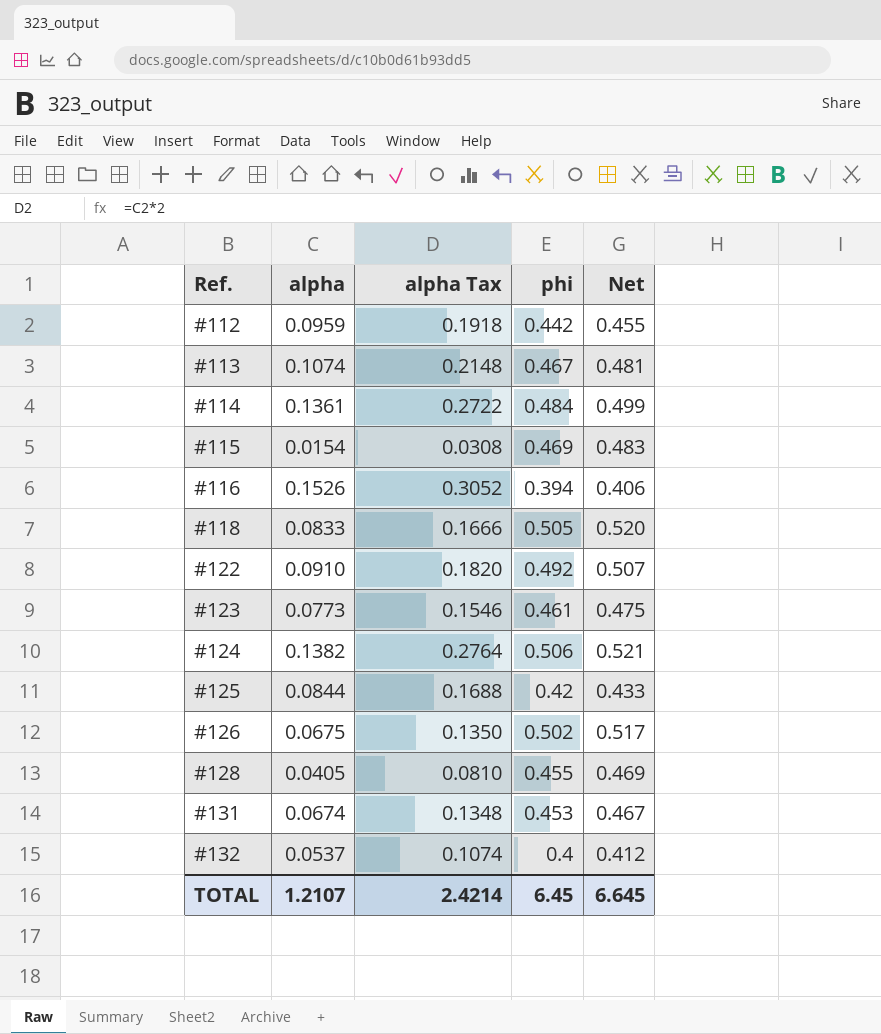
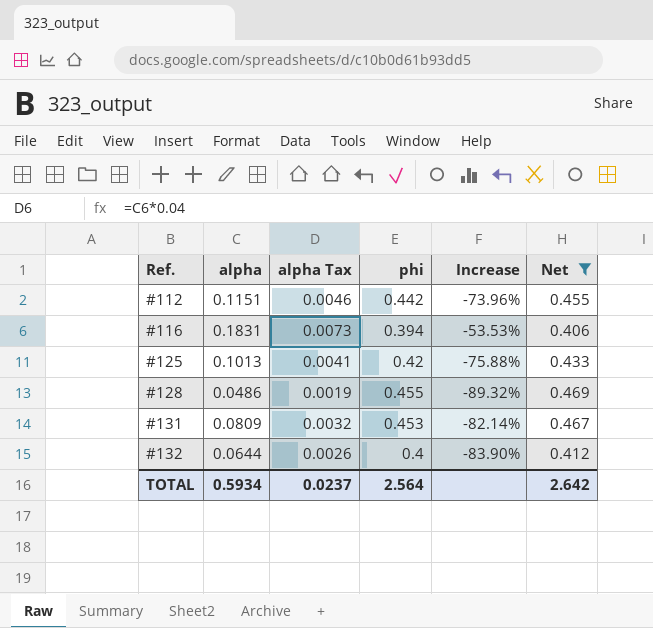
filter: none -> Net <= 0.469
column alpha Tax | formula: [alpha] * 2 -> [alpha] * 0.04
column Increase | formula: none -> ([alpha] - [phi]) / [phi]
#112 | alpha: 0.0959 -> 0.1151
#116 | alpha: 0.1526 -> 0.1831
#125 | alpha: 0.0844 -> 0.1013
#128 | alpha: 0.0405 -> 0.0486
#131 | alpha: 0.0674 -> 0.0809
#132 | alpha: 0.0537 -> 0.0644
TOTAL | alpha: 1.2107 -> 0.5934
TOTAL | alpha Tax: 2.4214 -> 0.0237
TOTAL | phi: 6.45 -> 2.564
TOTAL | Net: 6.645 -> 2.642

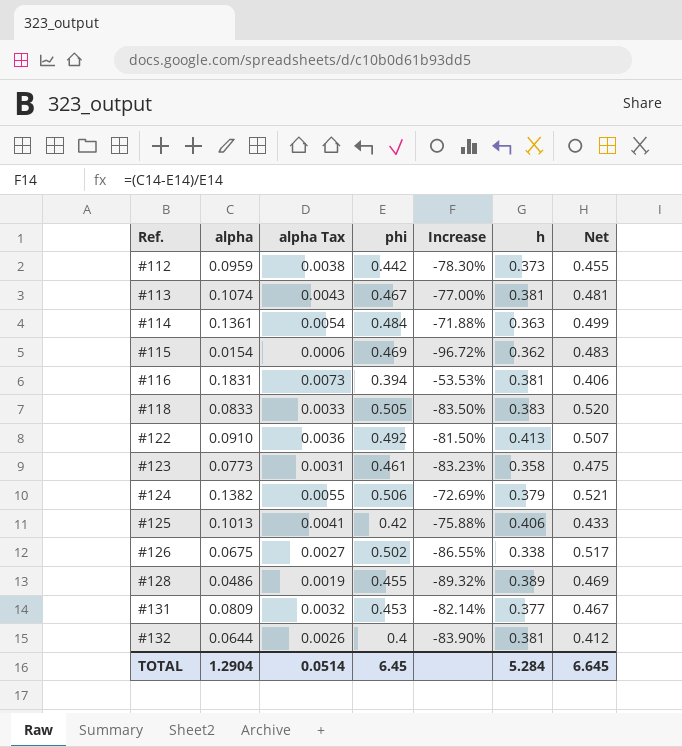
filter: Net <= 0.469 -> none
column h | position: none -> 6
#112 | alpha: 0.1151 -> 0.0959
#112 | alpha Tax: 0.0046 -> 0.0038
#112 | Increase: -73.96% -> -78.30%
TOTAL | alpha: 0.5934 -> 1.2904
TOTAL | alpha Tax: 0.0237 -> 0.0514
TOTAL | phi: 2.564 -> 6.45
TOTAL | Net: 2.642 -> 6.645

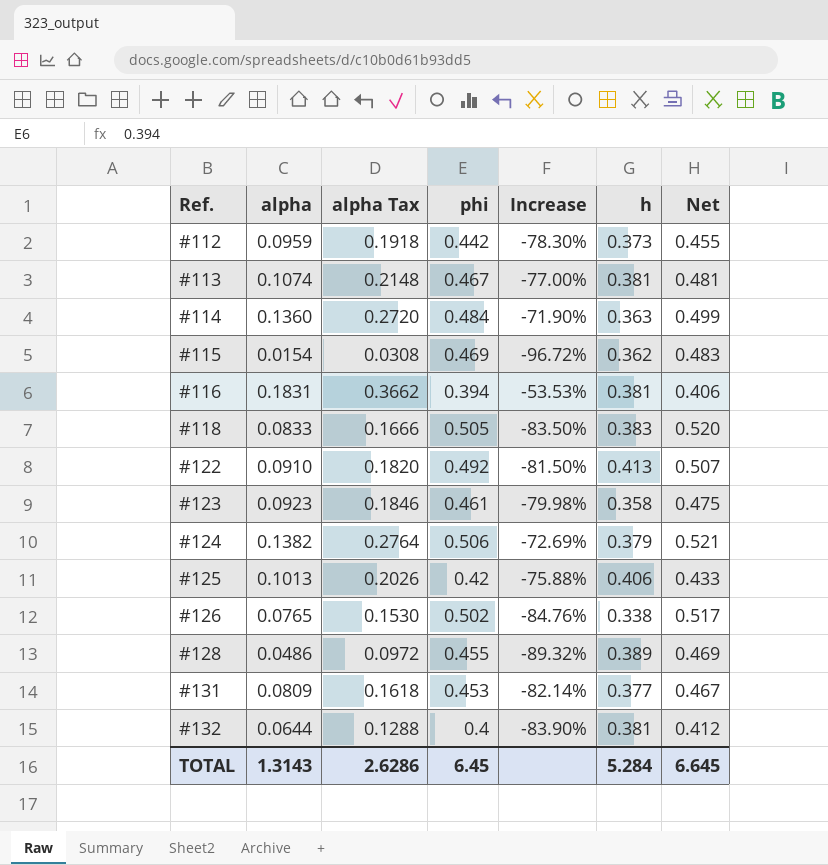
column alpha Tax | formula: [alpha] * 0.04 -> [alpha] * 2
#114 | alpha: 0.1361 -> 0.1360
#114 | Increase: -71.88% -> -71.90%
#123 | alpha: 0.0773 -> 0.0923
#123 | Increase: -83.23% -> -79.98%
#126 | alpha: 0.0675 -> 0.0765
#126 | Increase: -86.55% -> -84.76%
TOTAL | alpha: 1.2904 -> 1.3143
TOTAL | alpha Tax: 0.0514 -> 2.6286

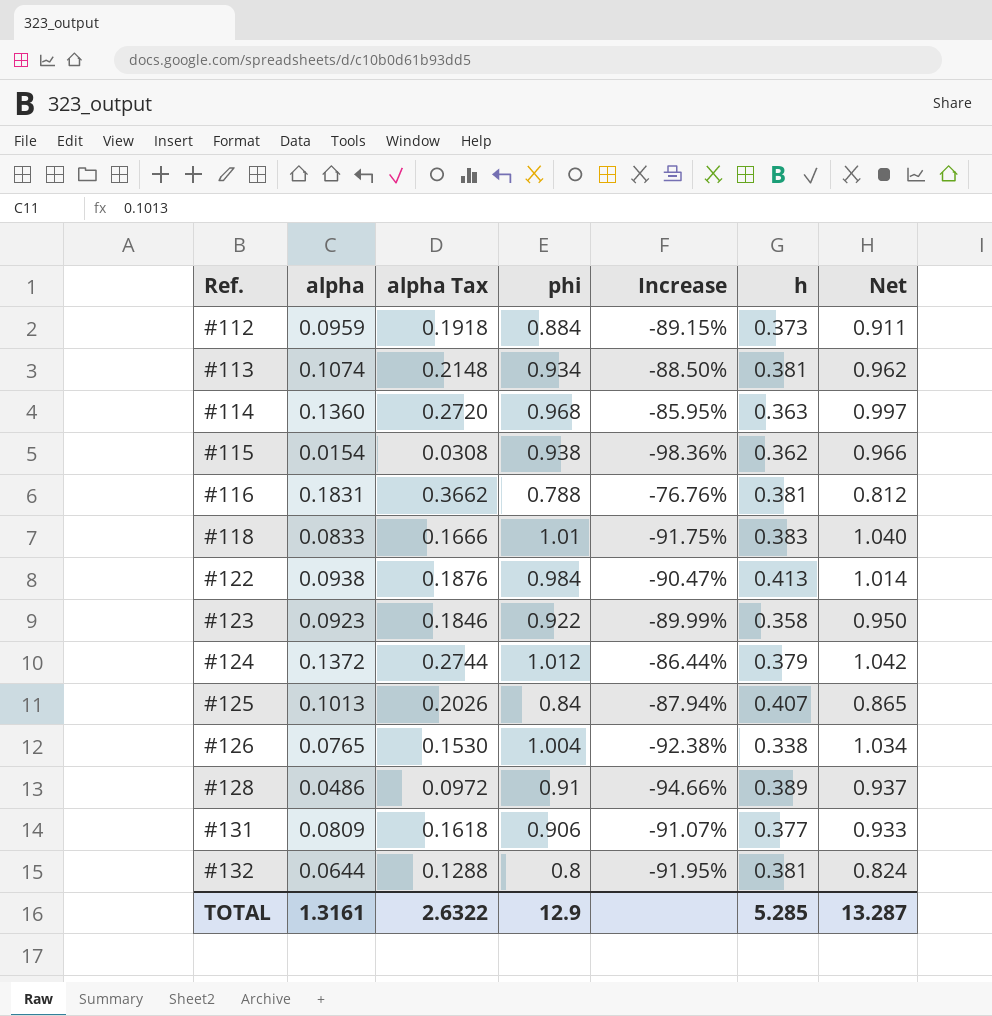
#112 | phi: 0.442 -> 0.884
#112 | Increase: -78.30% -> -89.15%
#112 | Net: 0.455 -> 0.911
#113 | phi: 0.467 -> 0.934
#113 | Increase: -77.00% -> -88.50%
#113 | Net: 0.481 -> 0.962
#114 | phi: 0.484 -> 0.968
#114 | Increase: -71.90% -> -85.95%
#114 | Net: 0.499 -> 0.997
#115 | phi: 0.469 -> 0.938
#115 | Increase: -96.72% -> -98.36%
#115 | Net: 0.483 -> 0.966
#116 | phi: 0.394 -> 0.788
#116 | Increase: -53.53% -> -76.76%
#116 | Net: 0.406 -> 0.812
#118 | phi: 0.505 -> 1.01
#118 | Increase: -83.50% -> -91.75%
#118 | Net: 0.520 -> 1.040
#122 | alpha: 0.0910 -> 0.0938
#122 | alpha Tax: 0.1820 -> 0.1876
#122 | phi: 0.492 -> 0.984
#122 | Increase: -81.50% -> -90.47%
#122 | Net: 0.507 -> 1.014
#123 | phi: 0.461 -> 0.922
#123 | Increase: -79.98% -> -89.99%
#123 | Net: 0.475 -> 0.950
#124 | alpha: 0.1382 -> 0.1372
#124 | alpha Tax: 0.2764 -> 0.2744
#124 | phi: 0.506 -> 1.012
#124 | Increase: -72.69% -> -86.44%
#124 | Net: 0.521 -> 1.042
#125 | phi: 0.42 -> 0.84
#125 | Increase: -75.88% -> -87.94%
#125 | h: 0.406 -> 0.407
#125 | Net: 0.433 -> 0.865
#126 | phi: 0.502 -> 1.004
#126 | Increase: -84.76% -> -92.38%
#126 | Net: 0.517 -> 1.034
#128 | phi: 0.455 -> 0.91
#128 | Increase: -89.32% -> -94.66%
#128 | Net: 0.469 -> 0.937
#131 | phi: 0.453 -> 0.906
#131 | Increase: -82.14% -> -91.07%
#131 | Net: 0.467 -> 0.933
#132 | phi: 0.4 -> 0.8
#132 | Increase: -83.90% -> -91.95%
#132 | Net: 0.412 -> 0.824
TOTAL | alpha: 1.3143 -> 1.3161
TOTAL | alpha Tax: 2.6286 -> 2.6322
TOTAL | phi: 6.45 -> 12.9
TOTAL | h: 5.284 -> 5.285
TOTAL | Net: 6.645 -> 13.287

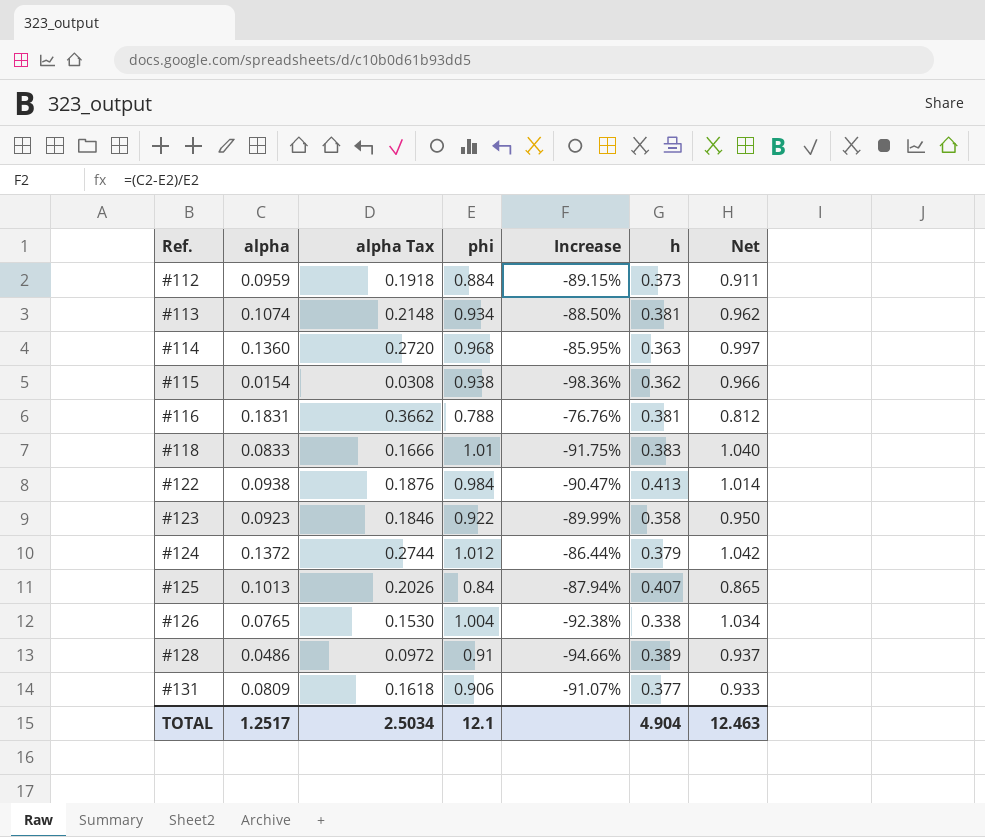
row #132: 0.0644 | 0.1288 | 0.8 | -91.95% | 0.381 | 0.824 -> none
TOTAL | alpha: 1.3161 -> 1.2517
TOTAL | alpha Tax: 2.6322 -> 2.5034
TOTAL | phi: 12.9 -> 12.1
TOTAL | h: 5.285 -> 4.904
TOTAL | Net: 13.287 -> 12.463

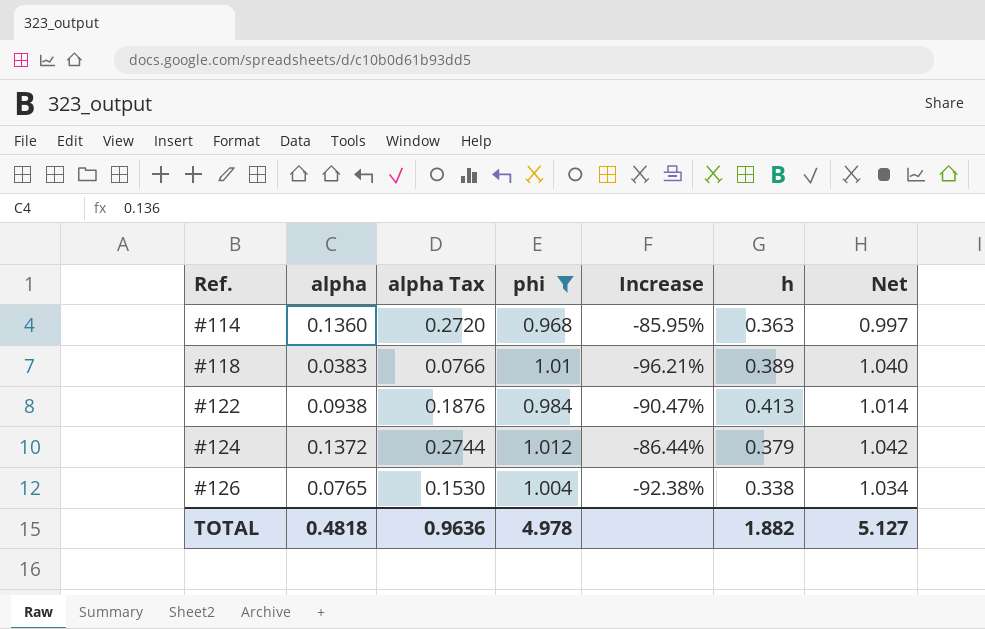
filter: none -> phi >= 0.968
#118 | alpha: 0.0833 -> 0.0383
#118 | alpha Tax: 0.1666 -> 0.0766
#118 | Increase: -91.75% -> -96.21%
#118 | h: 0.383 -> 0.389
TOTAL | alpha: 1.2517 -> 0.4818
TOTAL | alpha Tax: 2.5034 -> 0.9636
TOTAL | phi: 12.1 -> 4.978
TOTAL | h: 4.904 -> 1.882
TOTAL | Net: 12.463 -> 5.127

